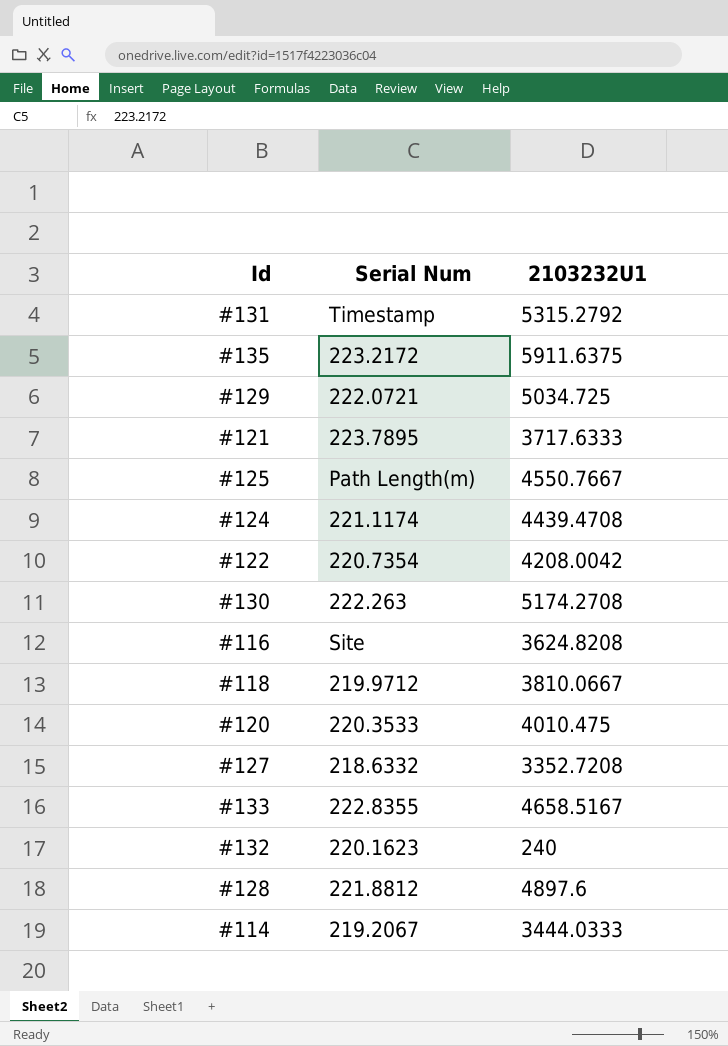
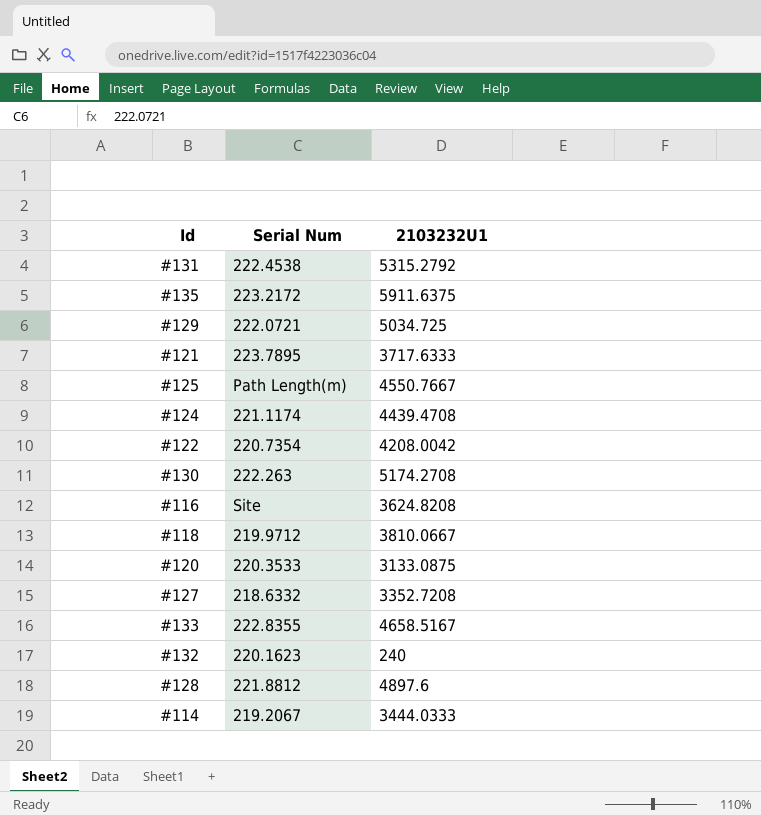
#131 | Serial Num: Timestamp -> 222.4538
#120 | 2103232U1: 4010.475 -> 3133.0875

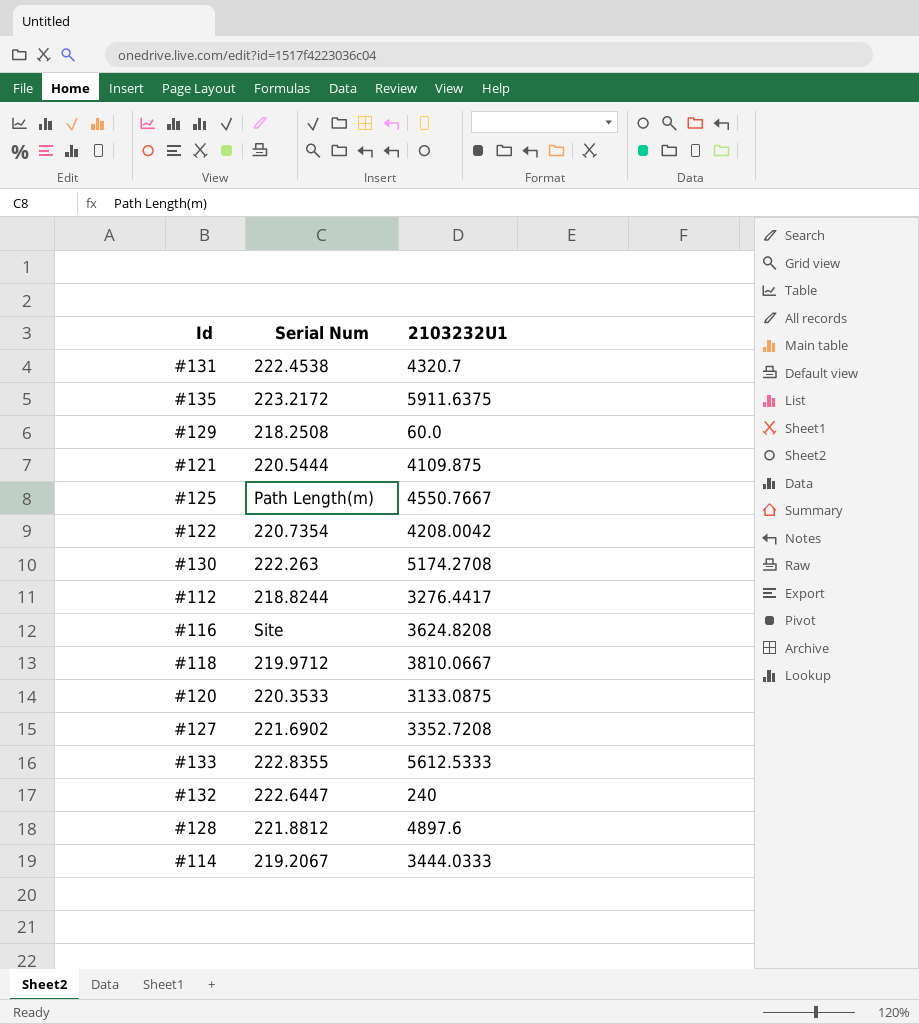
row #124: 221.1174 | 4439.4708 -> none
#131 | 2103232U1: 5315.2792 -> 4320.7
#129 | Serial Num: 222.0721 -> 218.2508
#129 | 2103232U1: 5034.725 -> 60.0
#121 | Serial Num: 223.7895 -> 220.5444
#121 | 2103232U1: 3717.6333 -> 4109.875
row #112: none -> 218.8244 | 3276.4417
#127 | Serial Num: 218.6332 -> 221.6902
#133 | 2103232U1: 4658.5167 -> 5612.5333
#132 | Serial Num: 220.1623 -> 222.6447

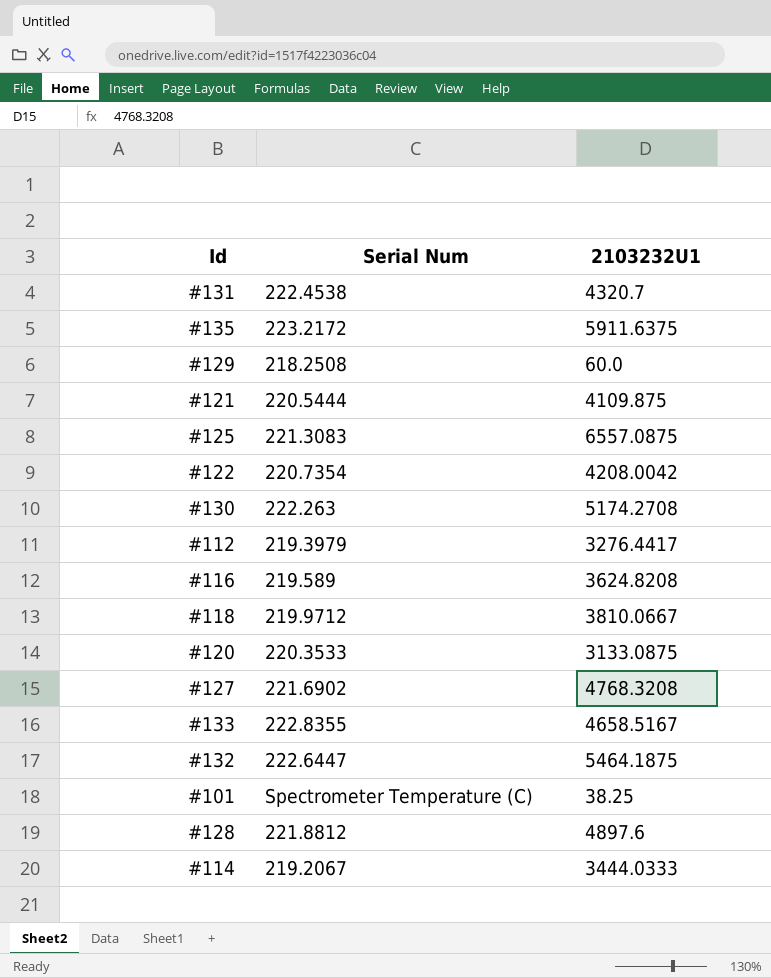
#125 | Serial Num: Path Length(m) -> 221.3083
#125 | 2103232U1: 4550.7667 -> 6557.0875
#112 | Serial Num: 218.8244 -> 219.3979
#116 | Serial Num: Site -> 219.589
#127 | 2103232U1: 3352.7208 -> 4768.3208
#133 | 2103232U1: 5612.5333 -> 4658.5167
#132 | 2103232U1: 240 -> 5464.1875
row #101: none -> Spectrometer Temperature (C) | 38.25

